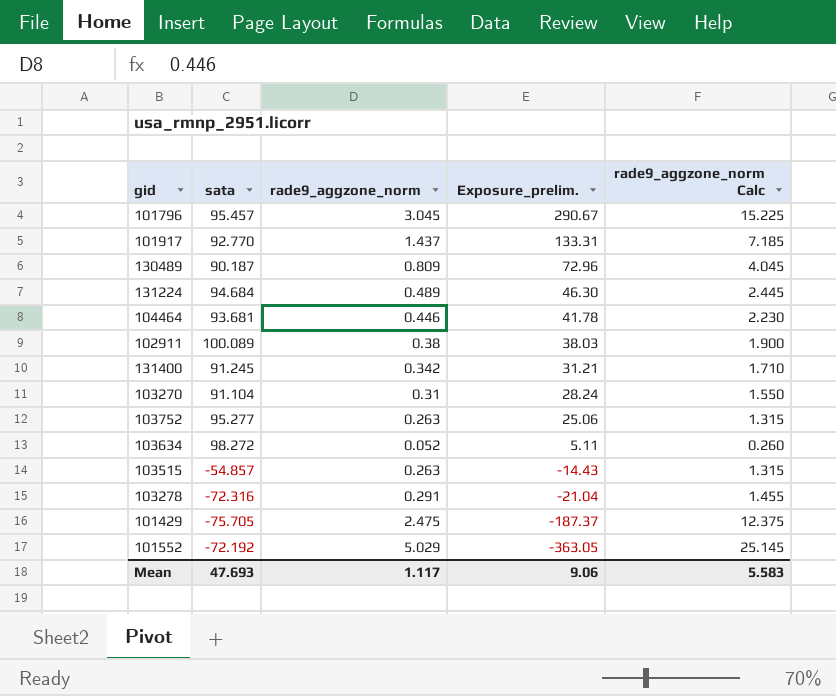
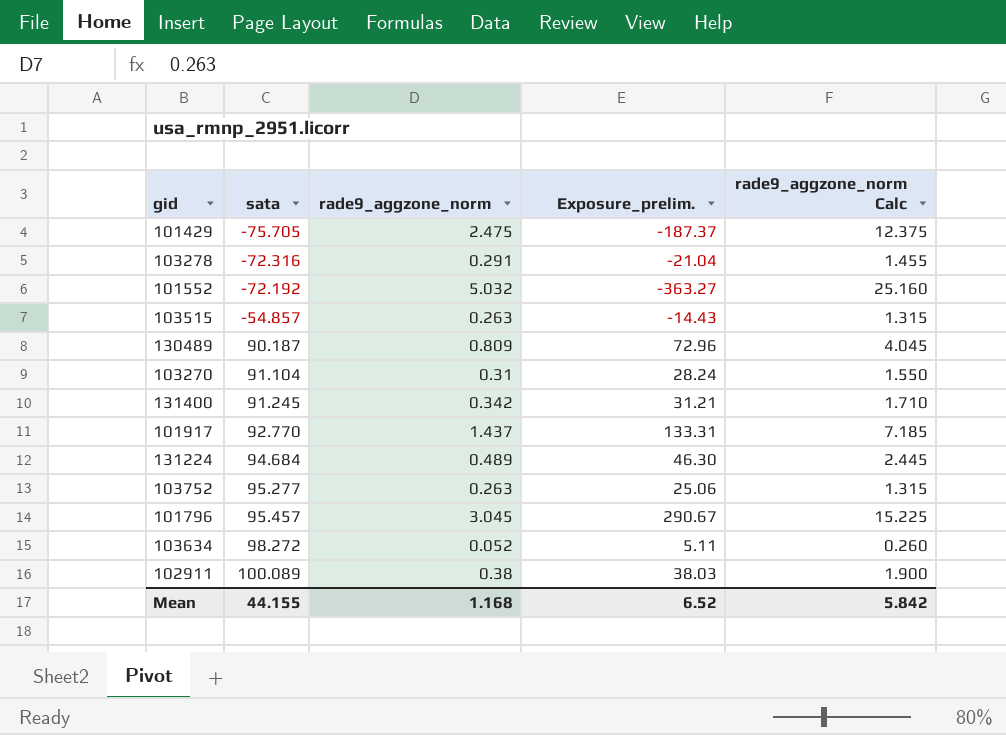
row order: Exposure_prelim. descending -> sata ascending
row 104464: 93.681 | 0.446 | 41.78 | 2.230 -> none
101552 | rade9_aggzone_norm: 5.029 -> 5.032
101552 | Exposure_prelim.: -363.05 -> -363.27
101552 | rade9_aggzone_norm Calc: 25.145 -> 25.160
Mean | sata: 47.693 -> 44.155
Mean | rade9_aggzone_norm: 1.117 -> 1.168
Mean | Exposure_prelim.: 9.06 -> 6.52
Mean | rade9_aggzone_norm Calc: 5.583 -> 5.842

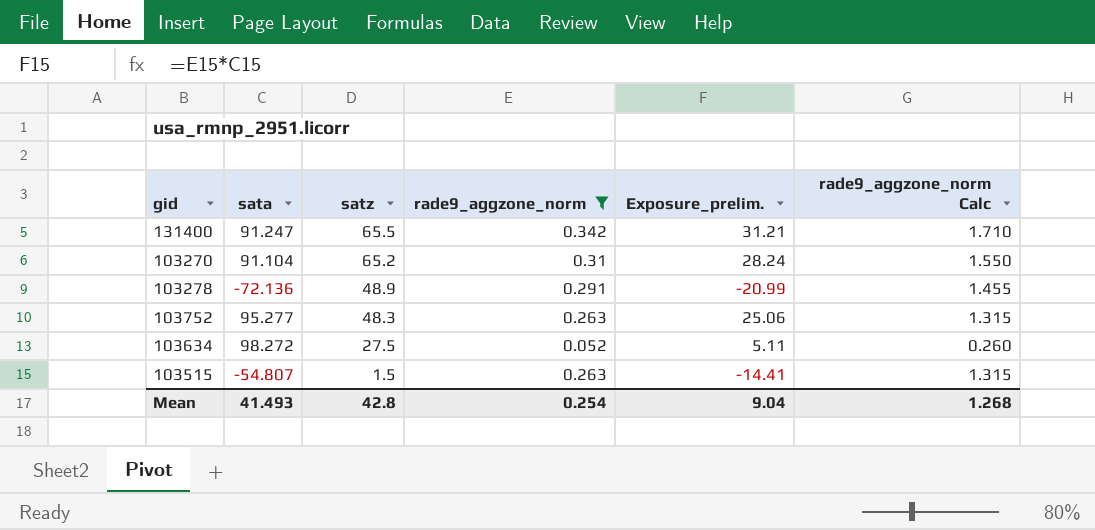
filter: none -> rade9_aggzone_norm <= 0.342
row order: sata ascending -> satz descending
column satz | position: none -> 3
131400 | sata: 91.245 -> 91.247
103278 | sata: -72.316 -> -72.136
103278 | Exposure_prelim.: -21.04 -> -20.99
103515 | sata: -54.857 -> -54.807
103515 | Exposure_prelim.: -14.43 -> -14.41
Mean | sata: 44.155 -> 41.493
Mean | rade9_aggzone_norm: 1.168 -> 0.254
Mean | Exposure_prelim.: 6.52 -> 9.04
Mean | rade9_aggzone_norm Calc: 5.842 -> 1.268

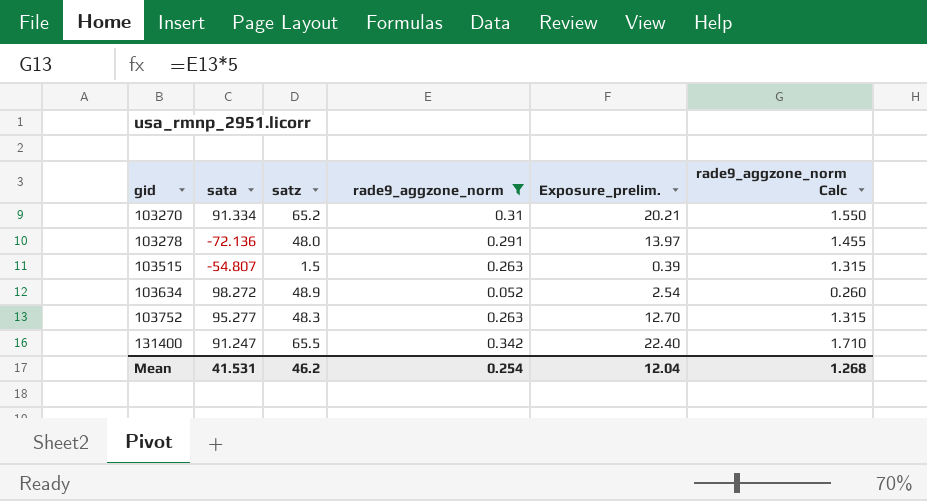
row order: satz descending -> gid ascending
column Exposure_prelim. | formula: [sata] * [rade9_aggzone_norm] -> [satz] * [rade9_aggzone_norm]
103270 | sata: 91.104 -> 91.334
103278 | satz: 48.9 -> 48.0
103634 | satz: 27.5 -> 48.9
Mean | sata: 41.493 -> 41.531
Mean | satz: 42.8 -> 46.2
Mean | Exposure_prelim.: 9.04 -> 12.04

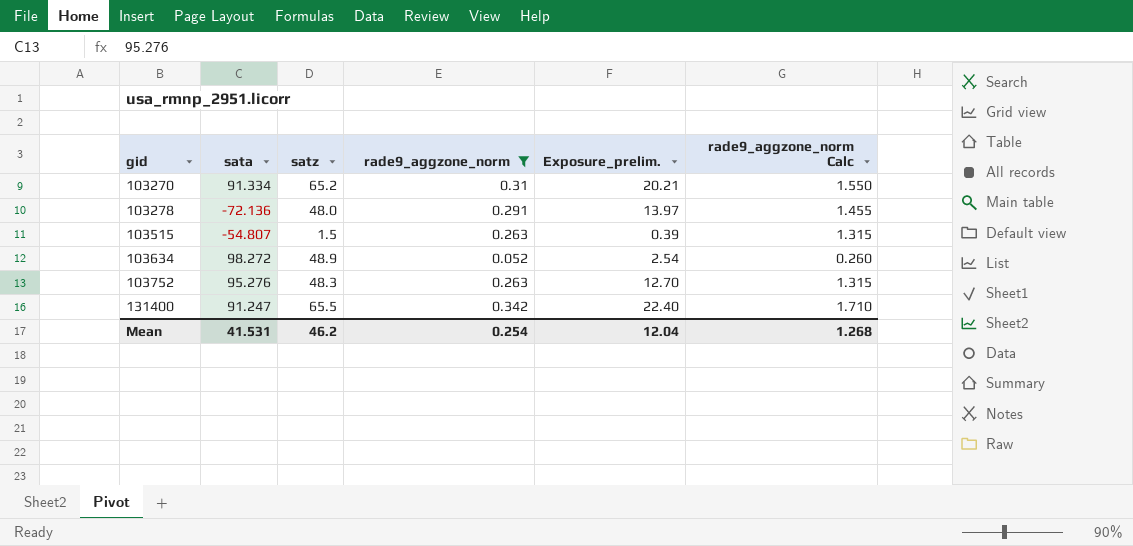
103752 | sata: 95.277 -> 95.276

